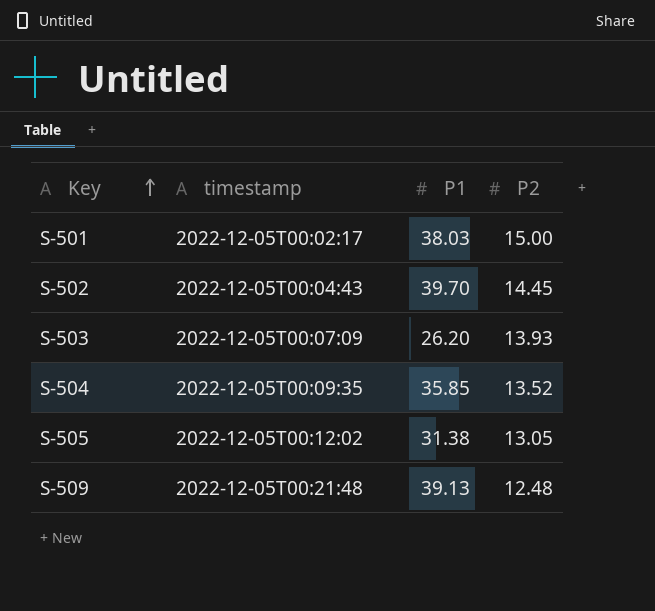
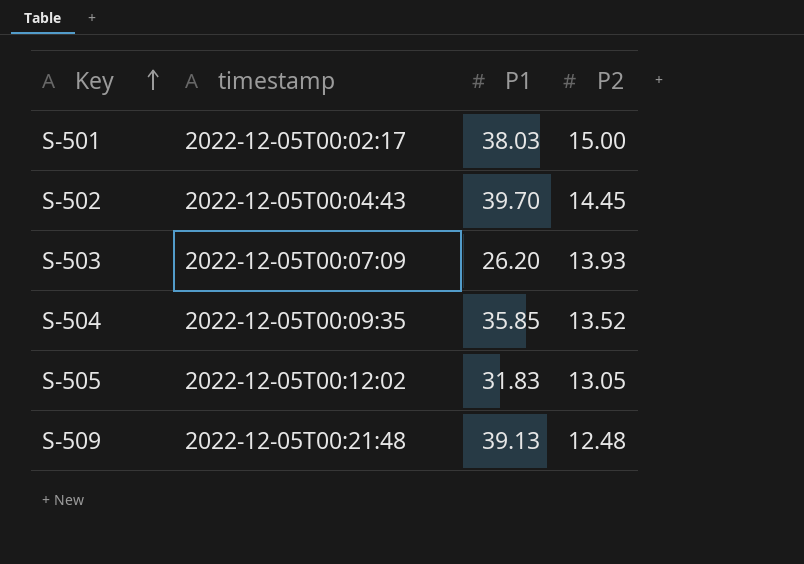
S-505 | P1: 31.38 -> 31.83

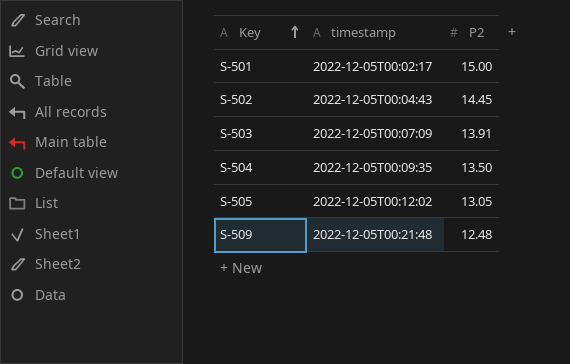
column P1 | position: 3 -> none
S-503 | P2: 13.93 -> 13.91
S-504 | P2: 13.52 -> 13.50

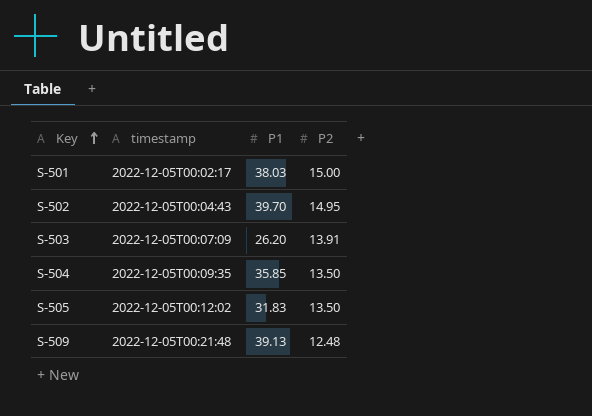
column P1 | position: none -> 3
S-502 | P2: 14.45 -> 14.95
S-505 | P2: 13.05 -> 13.50

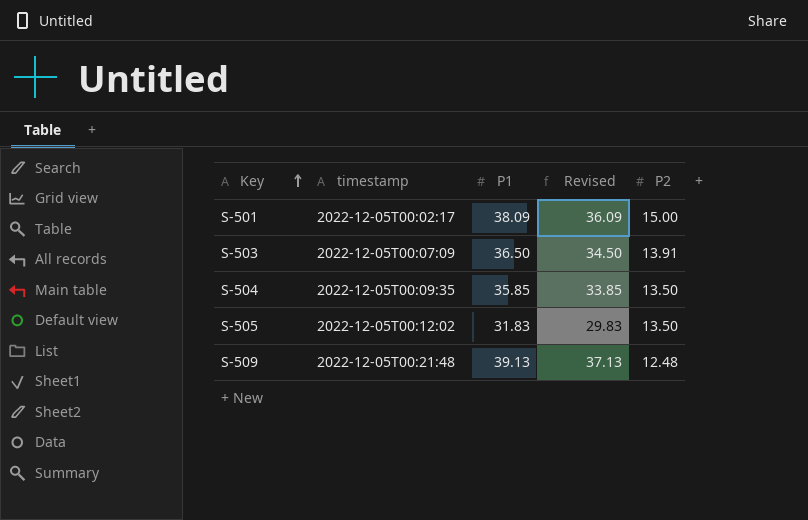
column Revised | formula: none -> [P1] - 2
row S-502: 2022-12-05T00:04:43 | 39.70 | 14.95 -> none
S-501 | P1: 38.03 -> 38.09
S-503 | P1: 26.20 -> 36.50

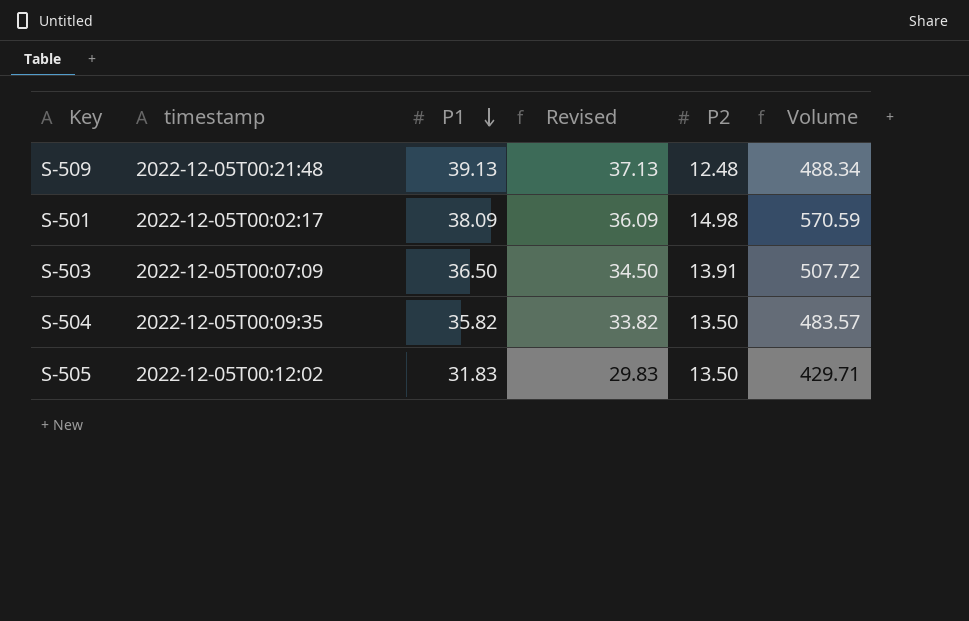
row order: Key ascending -> P1 descending
column Volume | formula: none -> [P1] * [P2]
S-501 | P2: 15.00 -> 14.98
S-504 | P1: 35.85 -> 35.82
S-504 | Revised: 33.85 -> 33.82

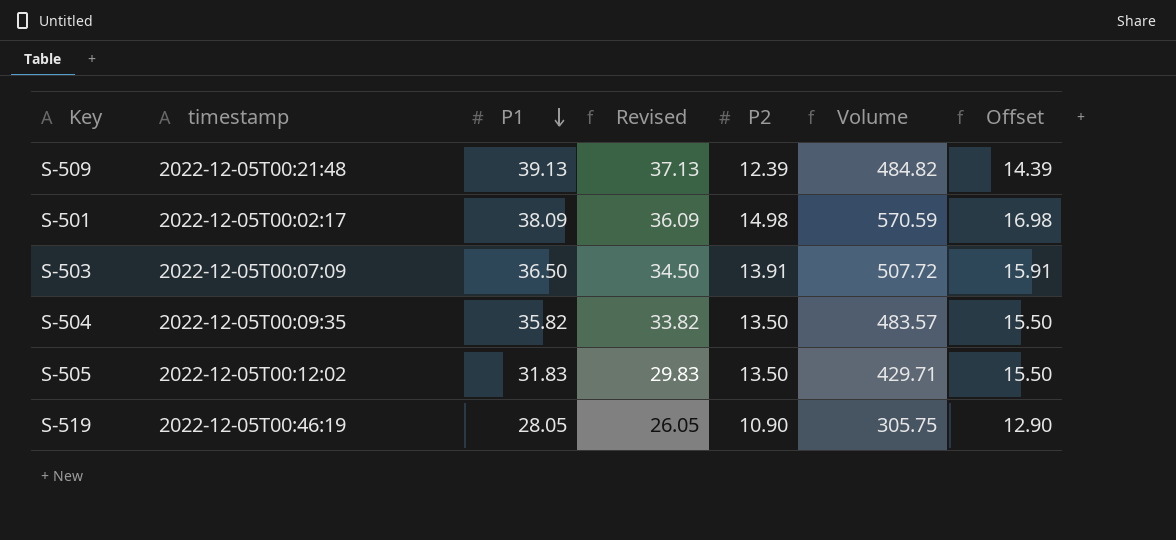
column Offset | formula: none -> [P2] + 2
S-509 | P2: 12.48 -> 12.39
S-509 | Volume: 488.34 -> 484.82
row S-519: none -> 2022-12-05T00:46:19 | 28.05 | 26.05 | 10.90 | 305.75 | 12.90

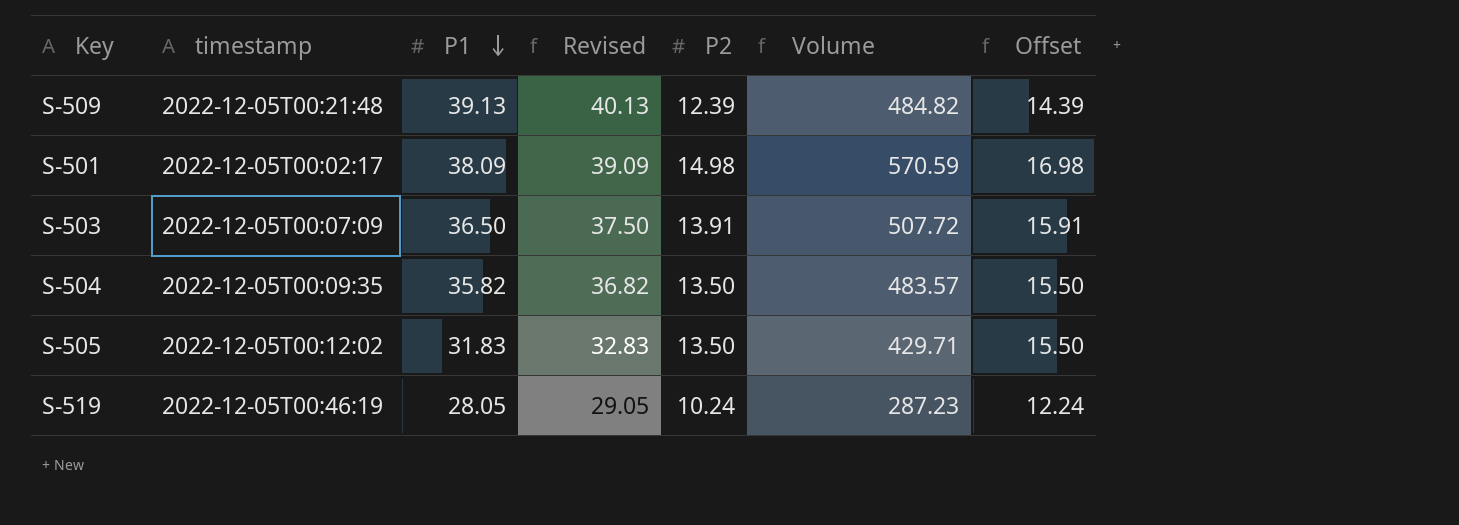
column Revised | formula: [P1] - 2 -> [P1] + 1
S-519 | P2: 10.90 -> 10.24
S-519 | Volume: 305.75 -> 287.23
S-519 | Offset: 12.90 -> 12.24

